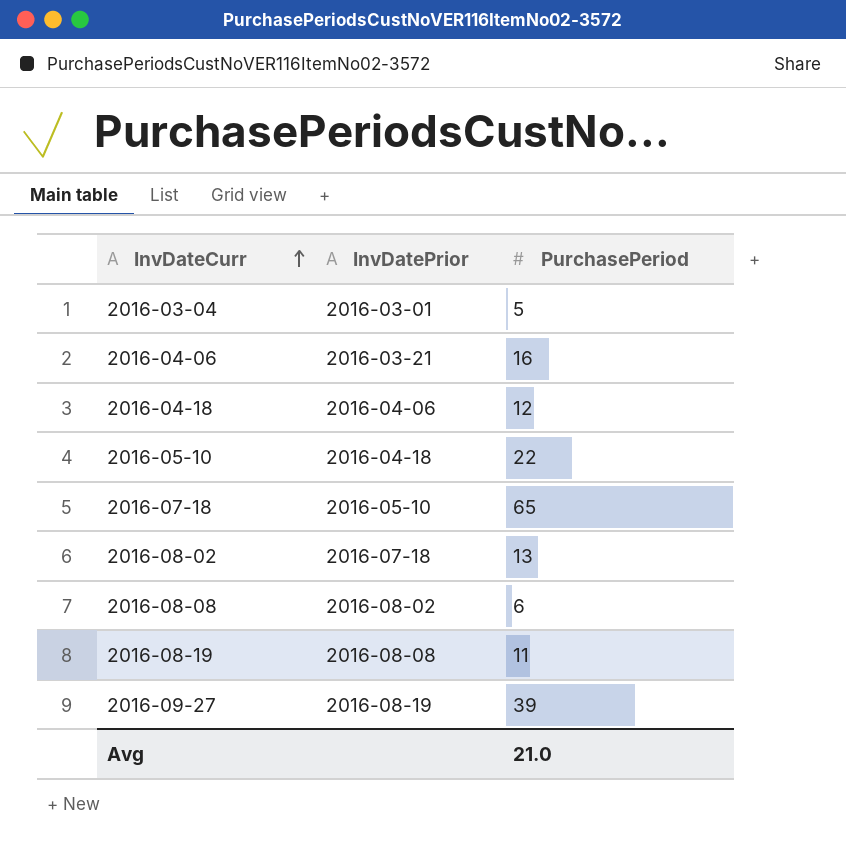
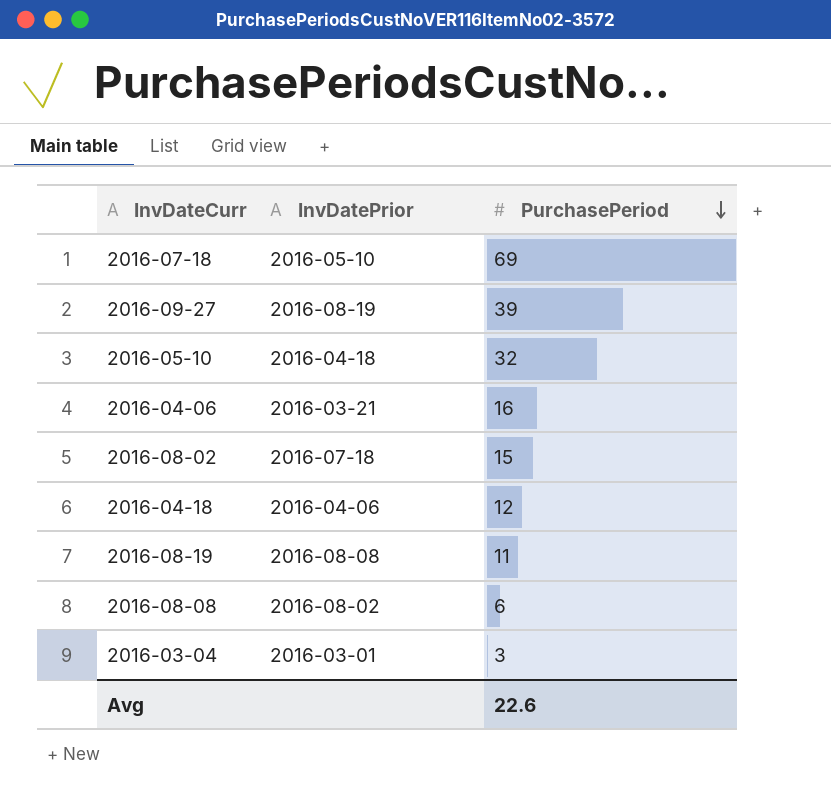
row order: InvDateCurr ascending -> PurchasePeriod descending
2016-07-18 | PurchasePeriod: 65 -> 69
2016-05-10 | PurchasePeriod: 22 -> 32
2016-08-02 | PurchasePeriod: 13 -> 15
2016-03-04 | PurchasePeriod: 5 -> 3
Avg | PurchasePeriod: 21.0 -> 22.6

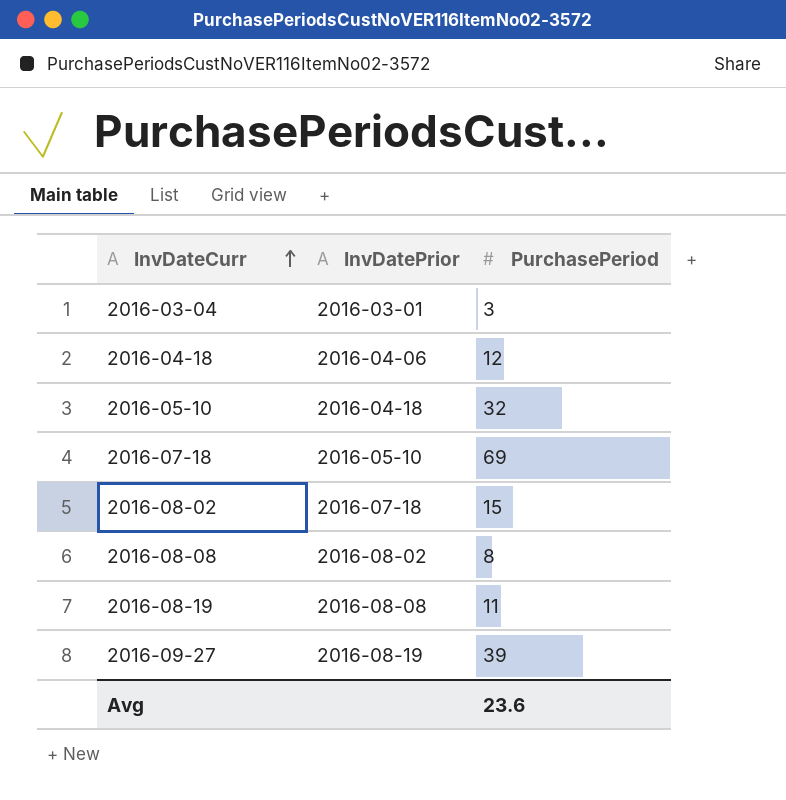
row order: PurchasePeriod descending -> InvDateCurr ascending
row 2016-04-06: 2016-03-21 | 16 -> none
2016-08-08 | PurchasePeriod: 6 -> 8
Avg | PurchasePeriod: 22.6 -> 23.6

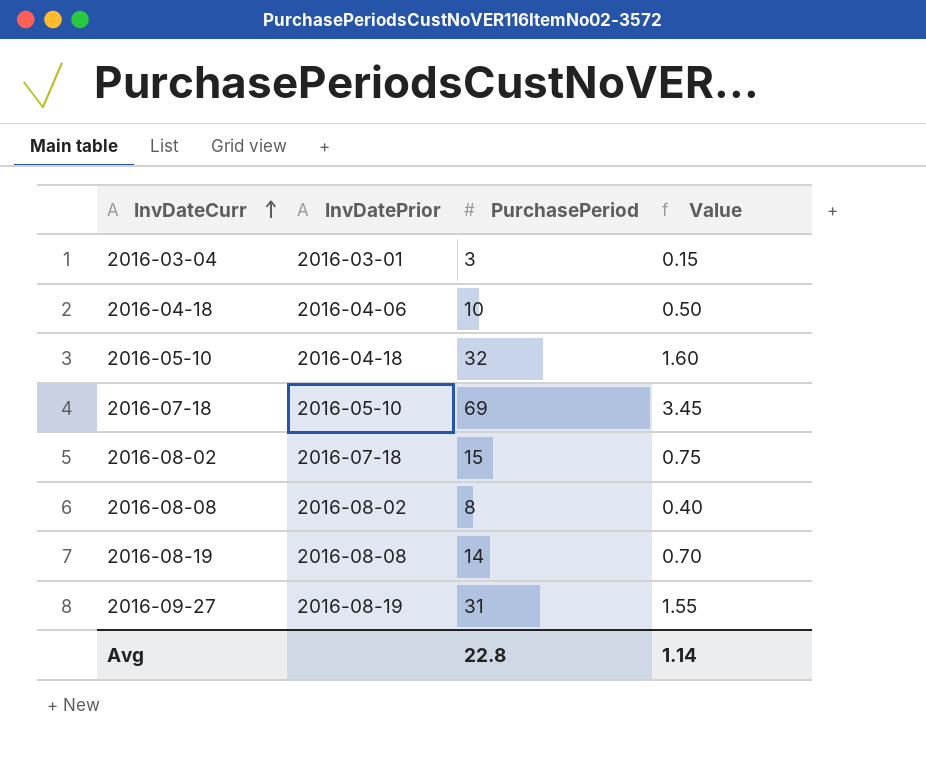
column Value | formula: none -> [PurchasePeriod] * 0.05
2016-04-18 | PurchasePeriod: 12 -> 10
2016-08-19 | PurchasePeriod: 11 -> 14
2016-09-27 | PurchasePeriod: 39 -> 31
Avg | PurchasePeriod: 23.6 -> 22.8

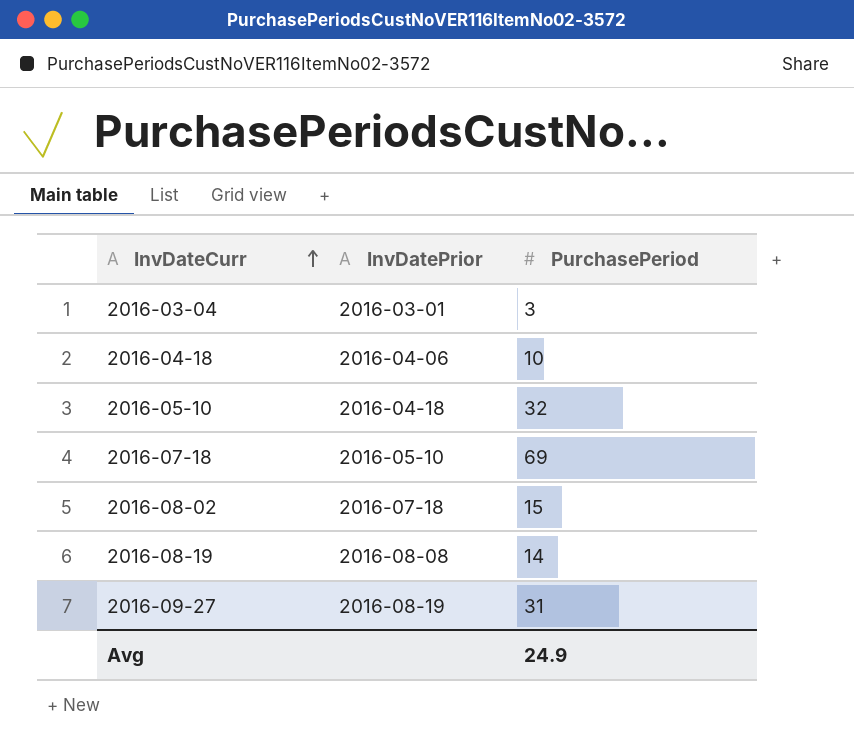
column Value | formula: [PurchasePeriod] * 0.05 -> none
row 2016-08-08: 2016-08-02 | 8 | 0.40 -> none
Avg | PurchasePeriod: 22.8 -> 24.9

